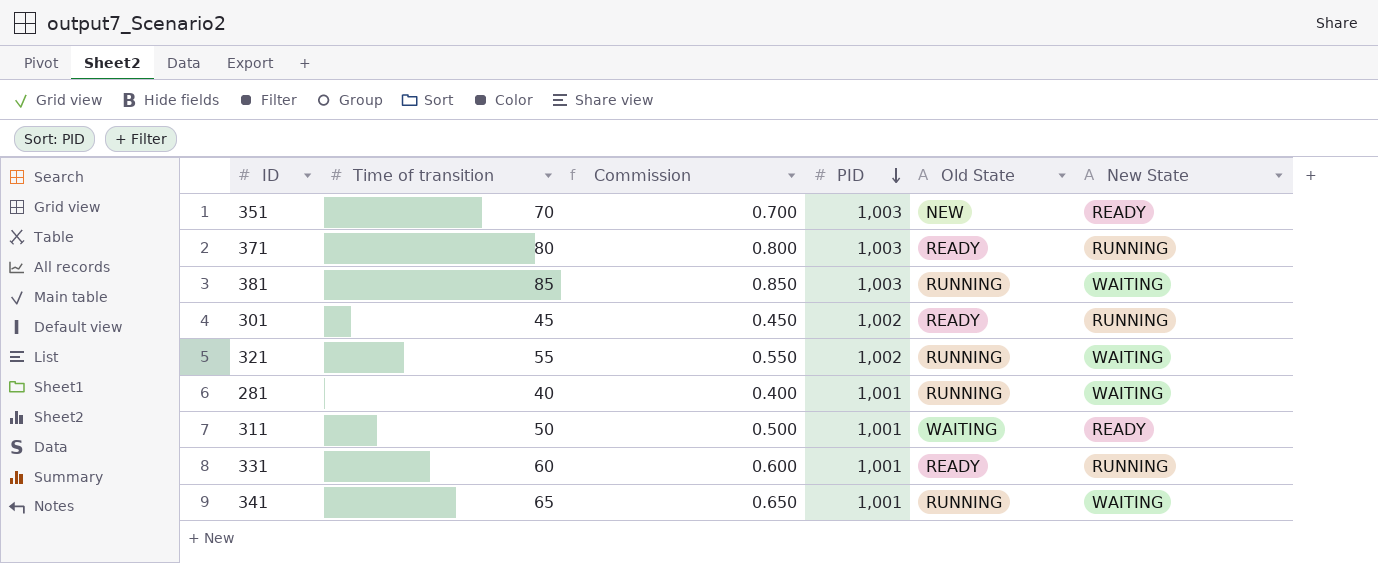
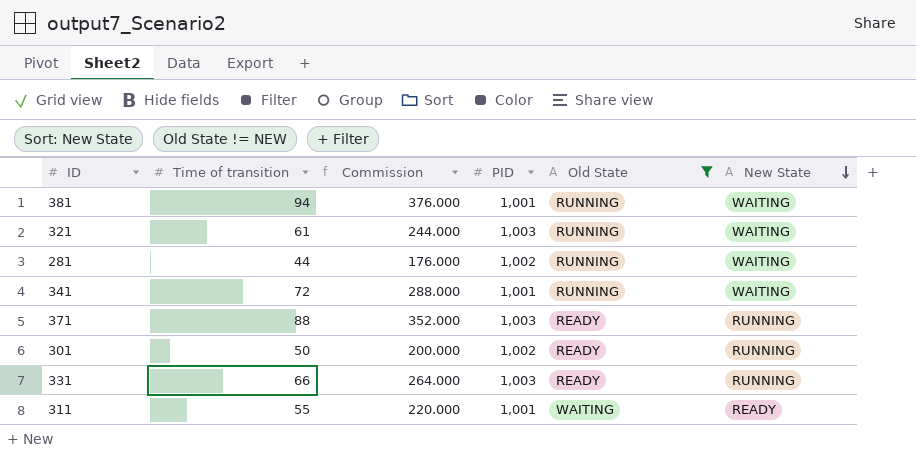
filter: none -> Old State != NEW
row order: PID descending -> New State descending
column Commission | formula: [Time of transition] * 0.01 -> [Time of transition] * 4
381 | Time of transition: 85 -> 94
381 | PID: 1,003 -> 1,001
321 | Time of transition: 55 -> 61
321 | PID: 1,002 -> 1,003
281 | Time of transition: 40 -> 44
281 | PID: 1,001 -> 1,002
341 | Time of transition: 65 -> 72
371 | Time of transition: 80 -> 88
301 | Time of transition: 45 -> 50
331 | Time of transition: 60 -> 66
331 | PID: 1,001 -> 1,003
311 | Time of transition: 50 -> 55

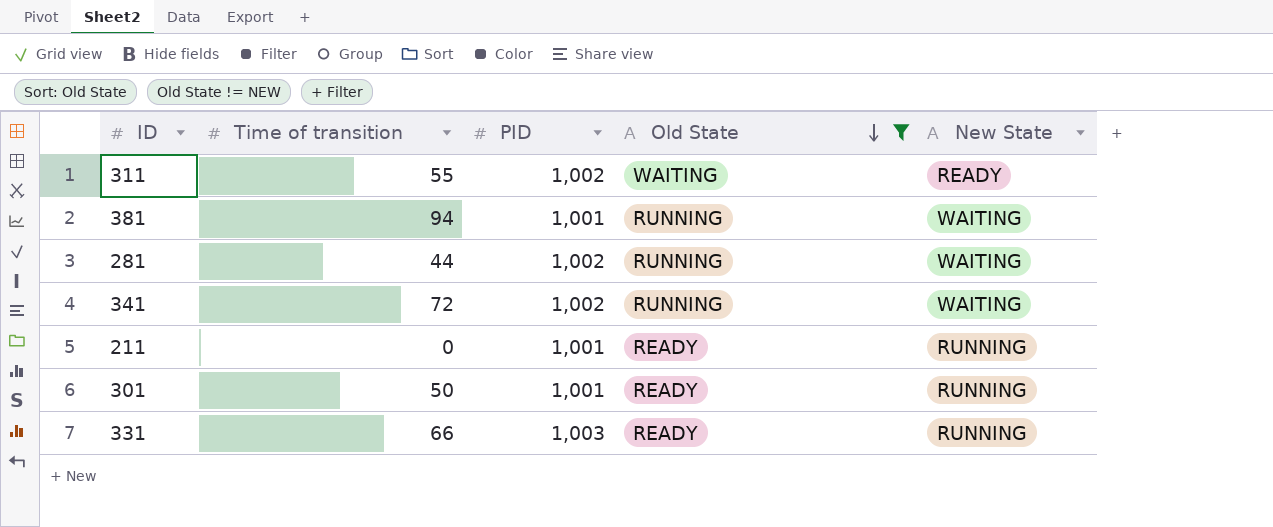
row order: New State descending -> Old State descending
column Commission | formula: [Time of transition] * 4 -> none
row 321: 61 | 244.000 | 1,003 | RUNNING | WAITING -> none
row 371: 88 | 352.000 | 1,003 | READY | RUNNING -> none
311 | PID: 1,001 -> 1,002
341 | PID: 1,001 -> 1,002
row 211: none -> 0 | 1,001 | READY | RUNNING
301 | PID: 1,002 -> 1,001

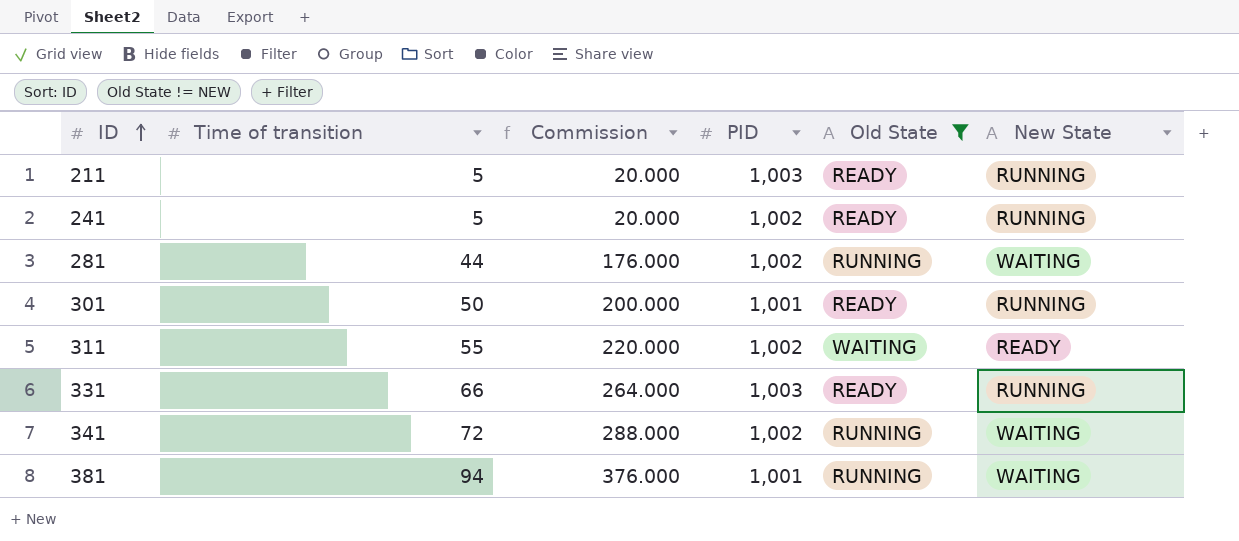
row order: Old State descending -> ID ascending
column Commission | formula: none -> [Time of transition] * 4
211 | Time of transition: 0 -> 5
211 | PID: 1,001 -> 1,003
row 241: none -> 5 | 20.000 | 1,002 | READY | RUNNING

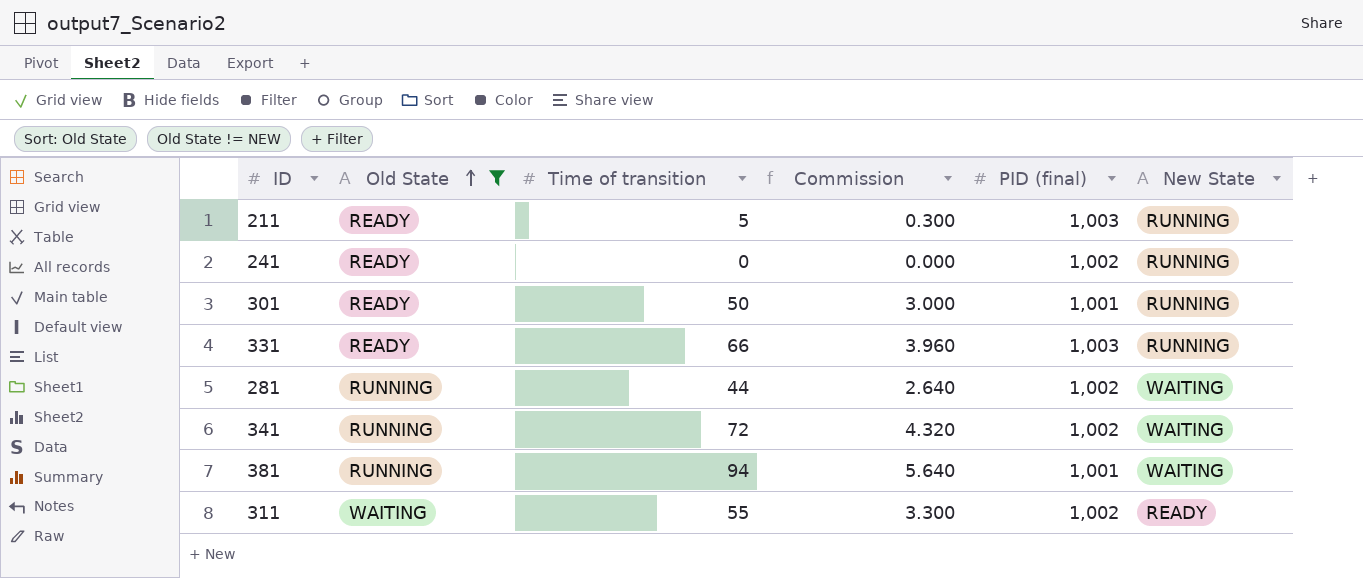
row order: ID ascending -> Old State ascending
column Old State | position: 5 -> 2
column Commission | formula: [Time of transition] * 4 -> [Time of transition] * 0.06
column name: PID -> PID (final)
241 | Time of transition: 5 -> 0

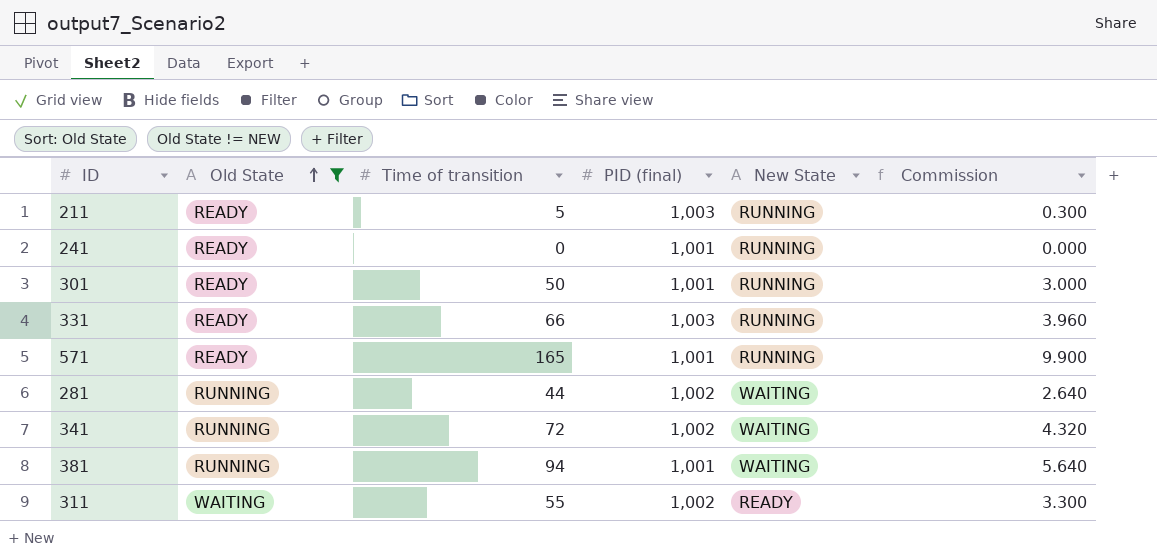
column Commission | position: 4 -> 6
241 | PID (final): 1,002 -> 1,001
row 571: none -> READY | 165 | 1,001 | RUNNING | 9.900

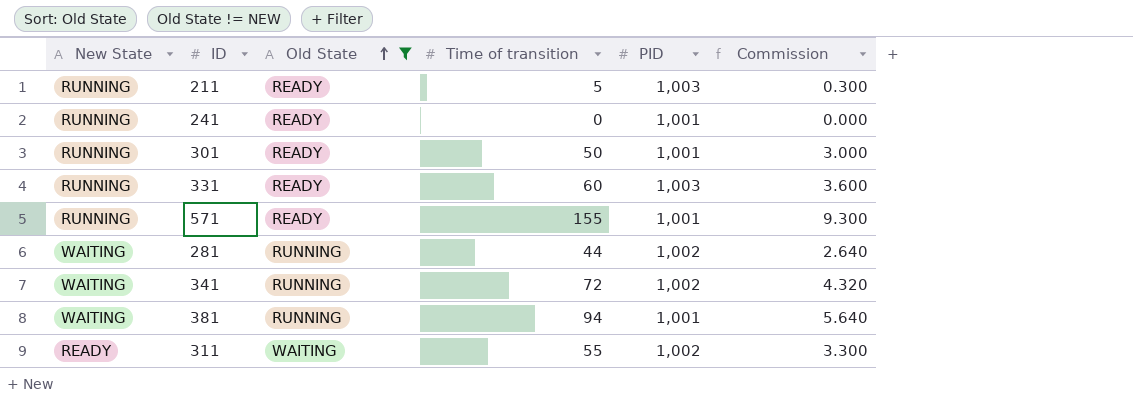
column New State | position: 5 -> 1
column name: PID (final) -> PID
331 | Time of transition: 66 -> 60
331 | Commission: 3.960 -> 3.600
571 | Time of transition: 165 -> 155
571 | Commission: 9.900 -> 9.300

